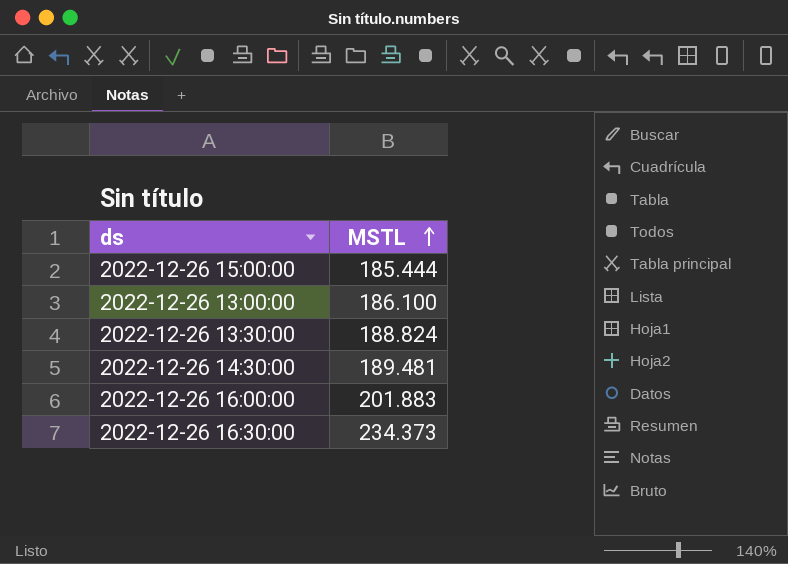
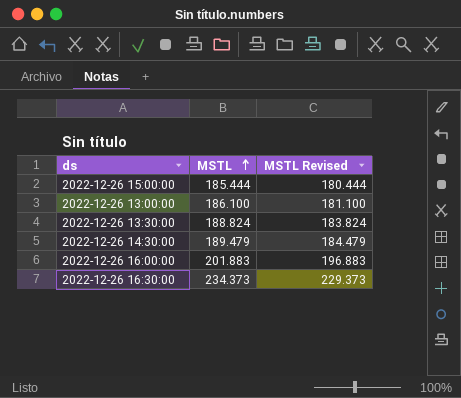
column MSTL Revised | formula: none -> [MSTL] - 5
2022-12-26 14:30:00 | MSTL: 189.481 -> 189.479

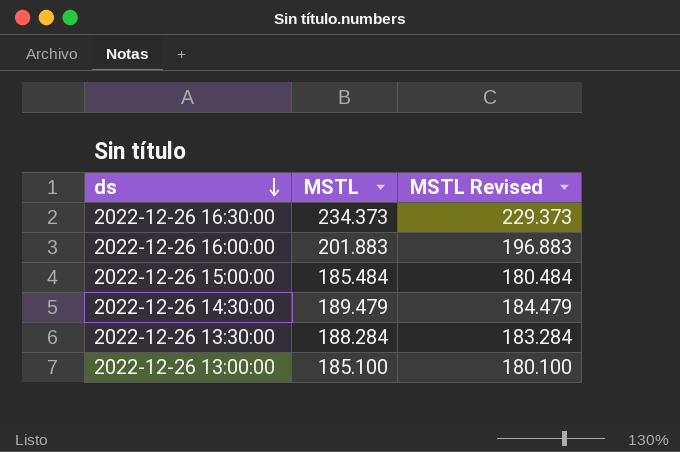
row order: MSTL ascending -> ds descending
2022-12-26 15:00:00 | MSTL: 185.444 -> 185.484
2022-12-26 15:00:00 | MSTL Revised: 180.444 -> 180.484
2022-12-26 13:30:00 | MSTL: 188.824 -> 188.284
2022-12-26 13:30:00 | MSTL Revised: 183.824 -> 183.284
2022-12-26 13:00:00 | MSTL: 186.100 -> 185.100
2022-12-26 13:00:00 | MSTL Revised: 181.100 -> 180.100

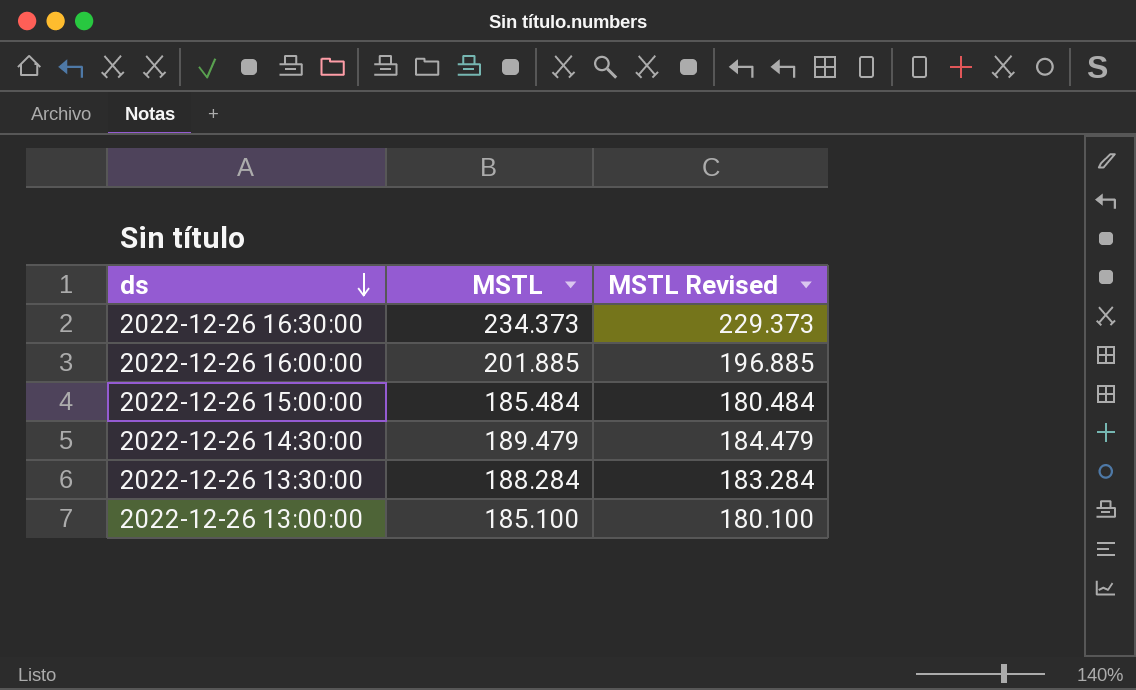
2022-12-26 16:00:00 | MSTL: 201.883 -> 201.885
2022-12-26 16:00:00 | MSTL Revised: 196.883 -> 196.885

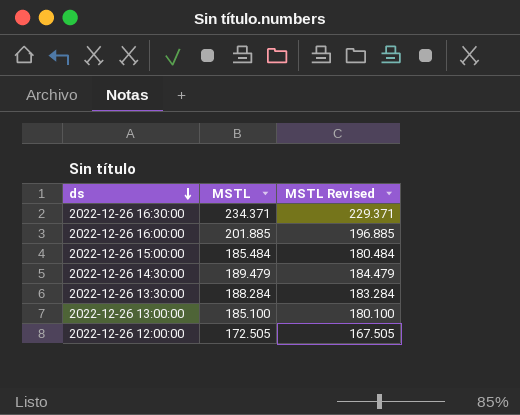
2022-12-26 16:30:00 | MSTL: 234.373 -> 234.371
2022-12-26 16:30:00 | MSTL Revised: 229.373 -> 229.371
row 2022-12-26 12:00:00: none -> 172.505 | 167.505

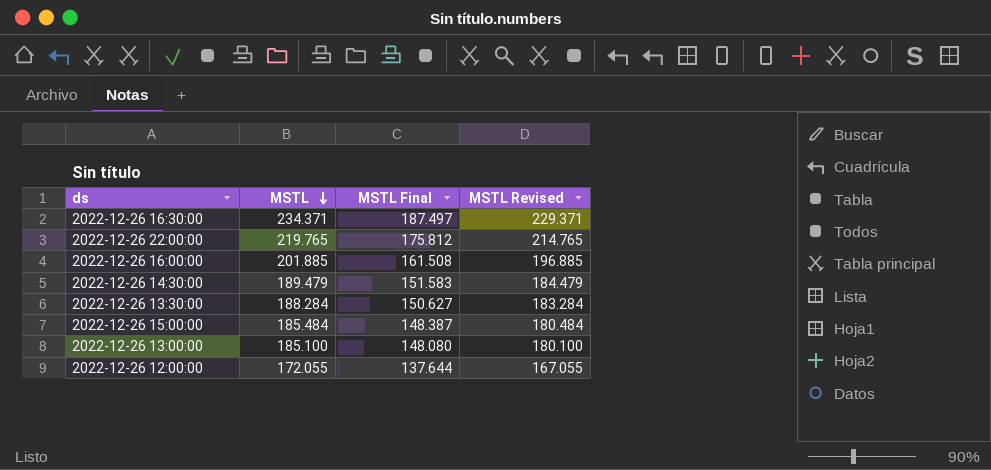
row order: ds descending -> MSTL descending
column MSTL Final | formula: none -> [MSTL] * 0.8
row 2022-12-26 22:00:00: none -> 219.765 | 175.812 | 214.765
2022-12-26 12:00:00 | MSTL: 172.505 -> 172.055
2022-12-26 12:00:00 | MSTL Revised: 167.505 -> 167.055

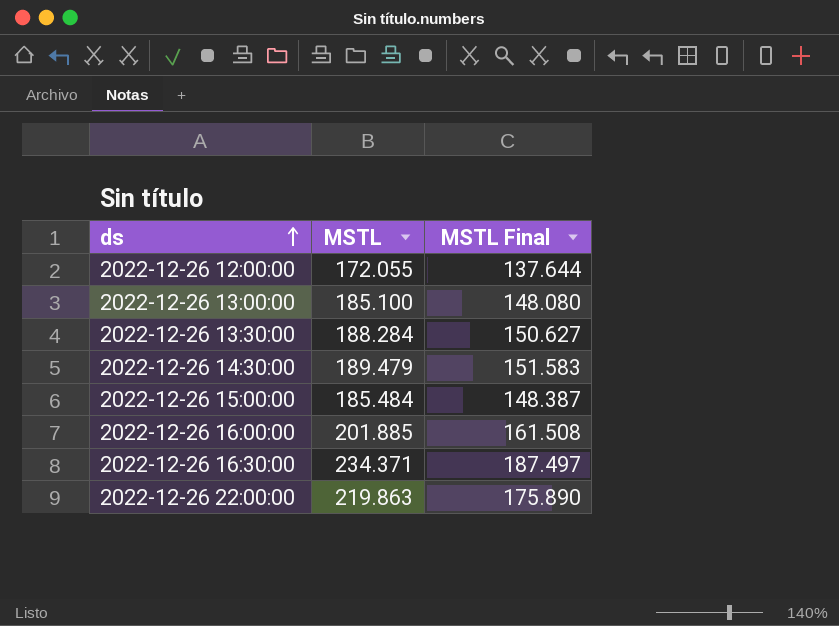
row order: MSTL descending -> ds ascending
column MSTL Revised | formula: [MSTL] - 5 -> none
2022-12-26 22:00:00 | MSTL: 219.765 -> 219.863
2022-12-26 22:00:00 | MSTL Final: 175.812 -> 175.890

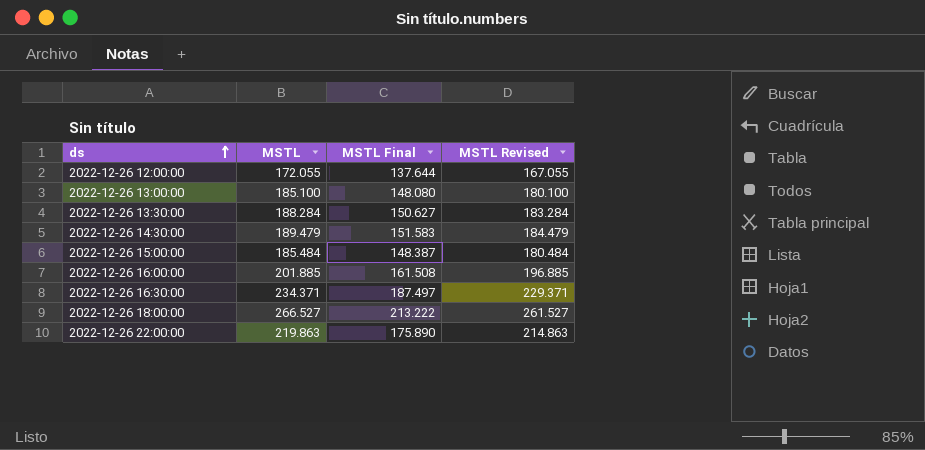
column MSTL Revised | formula: none -> [MSTL] - 5
row 2022-12-26 18:00:00: none -> 266.527 | 213.222 | 261.527

